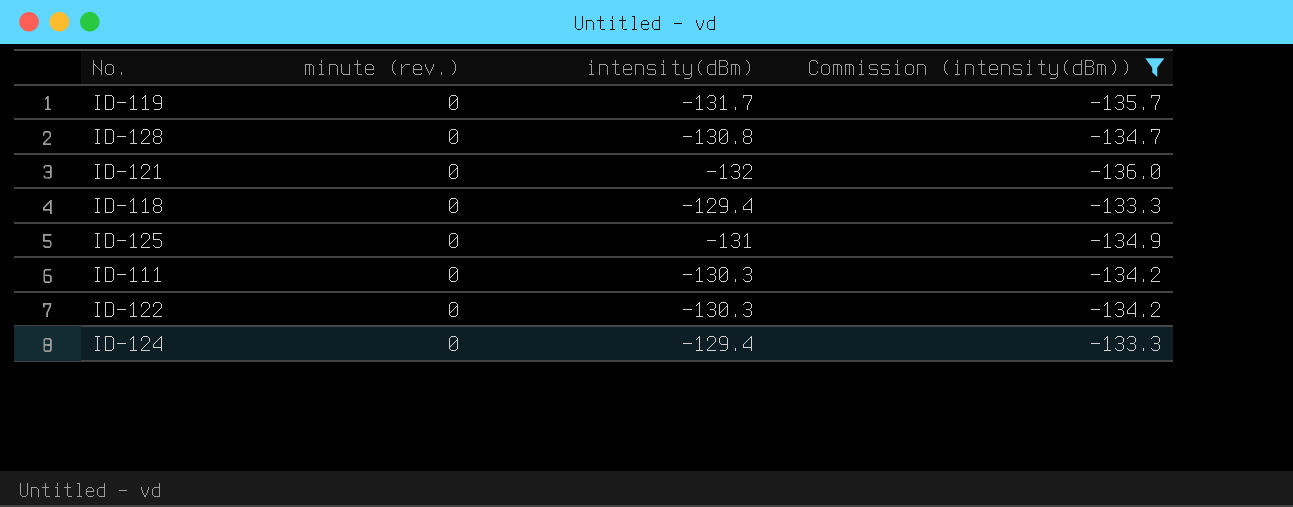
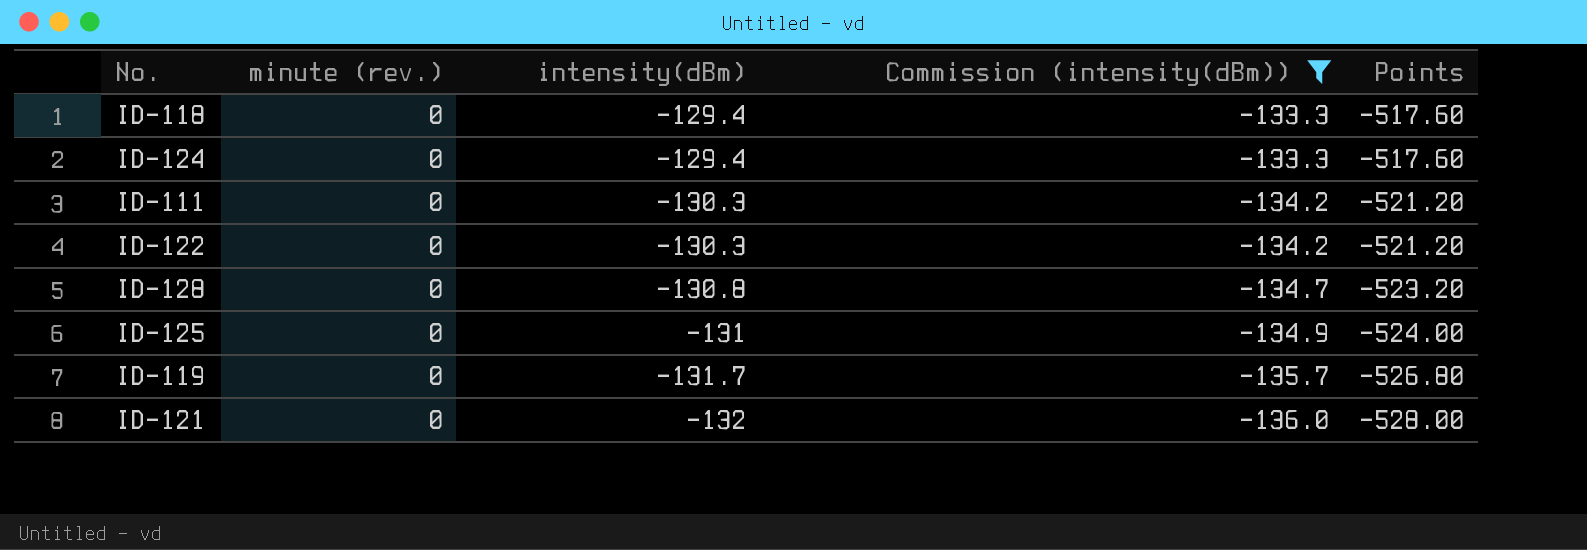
row order: none -> intensity(dBm) descending
column Points | formula: none -> [intensity(dBm)] * 4

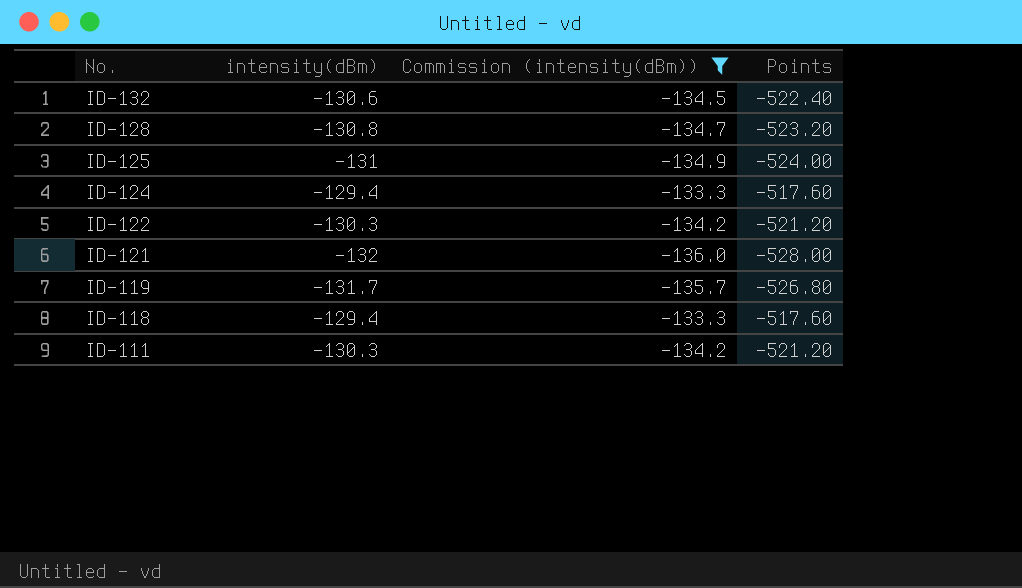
row order: intensity(dBm) descending -> No. descending
column minute (rev.) | position: 2 -> none
row ID-132: none -> -130.6 | -134.5 | -522.40

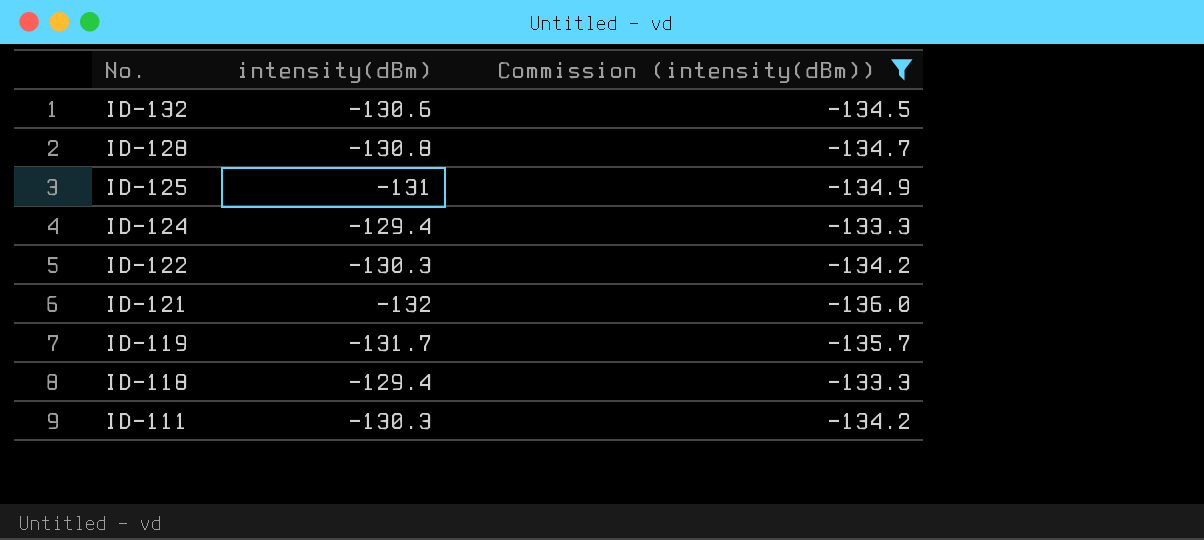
column Points | formula: [intensity(dBm)] * 4 -> none

